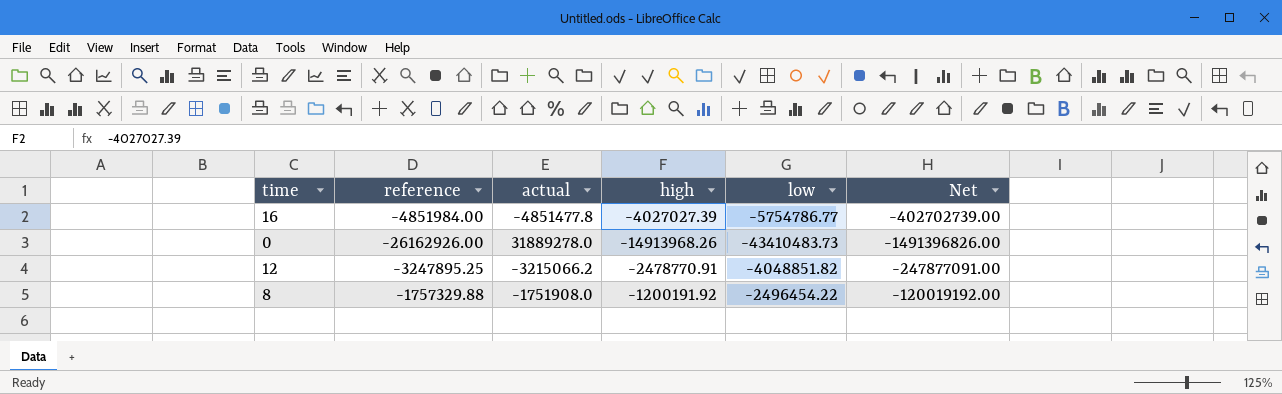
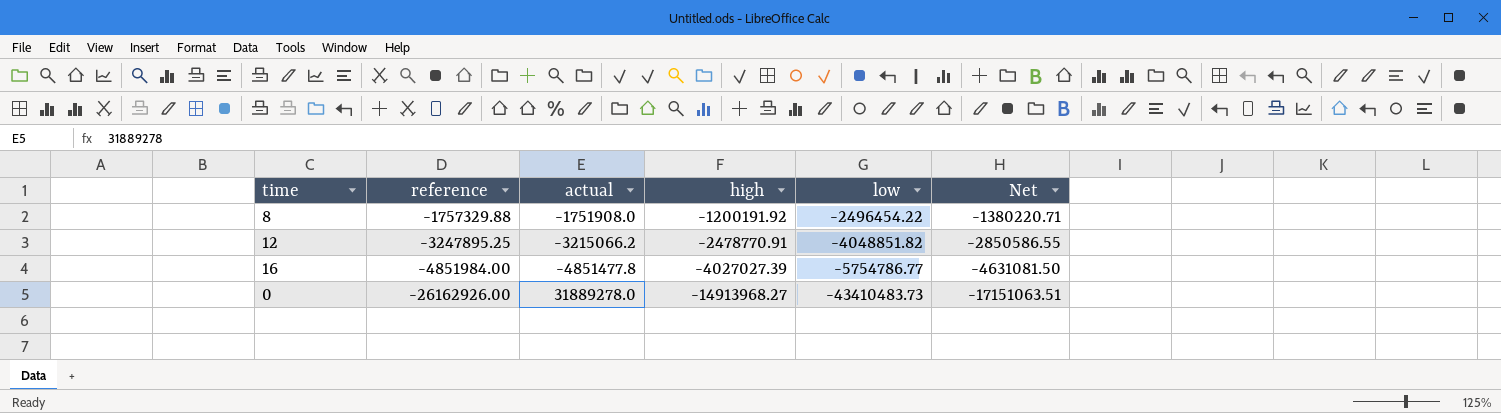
row order: none -> reference descending
column Net | formula: [high] * 100 -> [high] * 1.15
0 | high: -14913968.26 -> -14913968.27

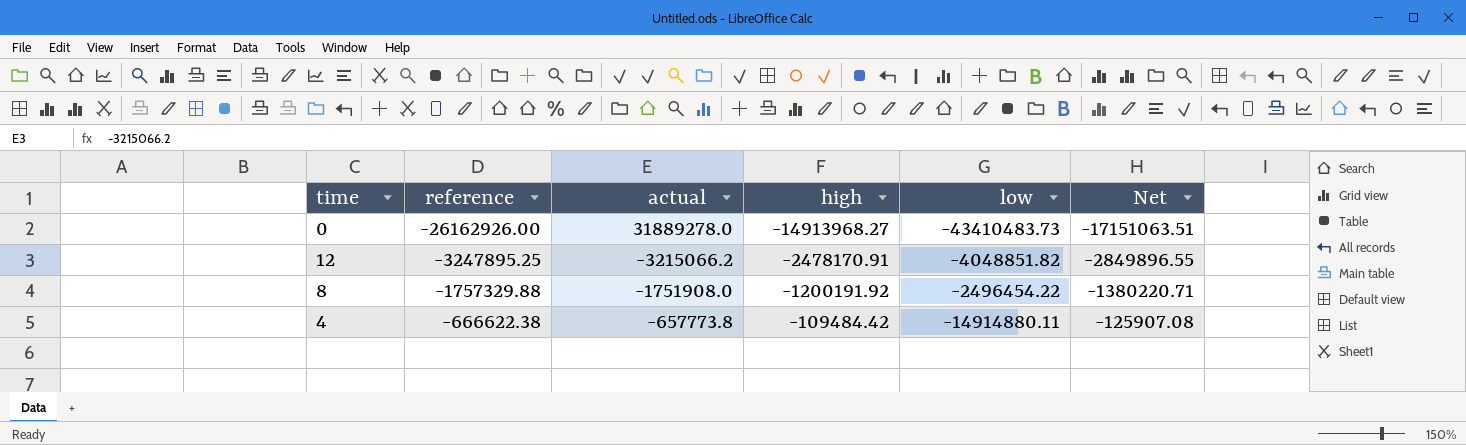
row order: reference descending -> reference ascending
row 16: -4851984.00 | -4851477.8 | -4027027.39 | -5754786.77 | -4631081.50 -> none
12 | high: -2478770.91 -> -2478170.91
12 | Net: -2850586.55 -> -2849896.55
row 4: none -> -666622.38 | -657773.8 | -109484.42 | -14914880.11 | -125907.08

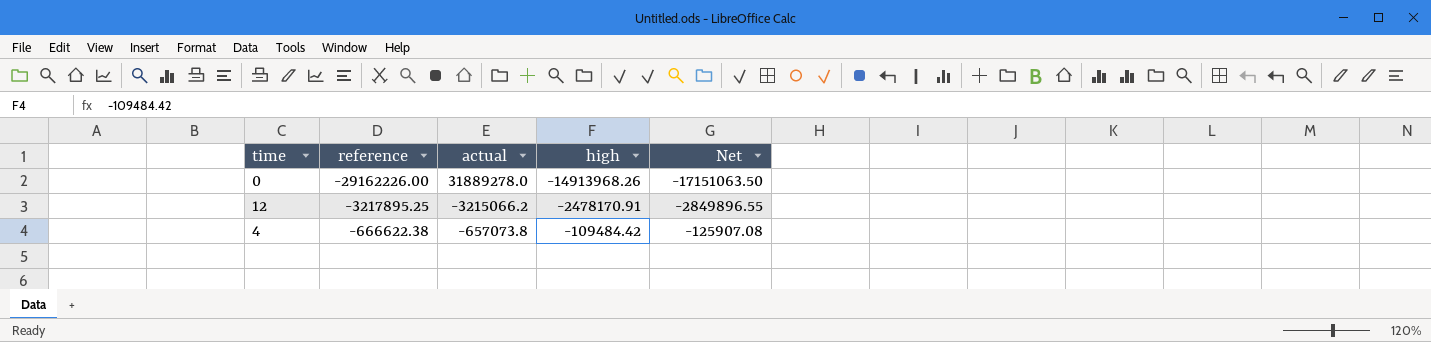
column low | position: 5 -> none
row 8: -1757329.88 | -1751908.0 | -1200191.92 | -2496454.22 | -1380220.71 -> none
0 | reference: -26162926.00 -> -29162226.00
0 | high: -14913968.27 -> -14913968.26
0 | Net: -17151063.51 -> -17151063.50
12 | reference: -3247895.25 -> -3217895.25
4 | actual: -657773.8 -> -657073.8

